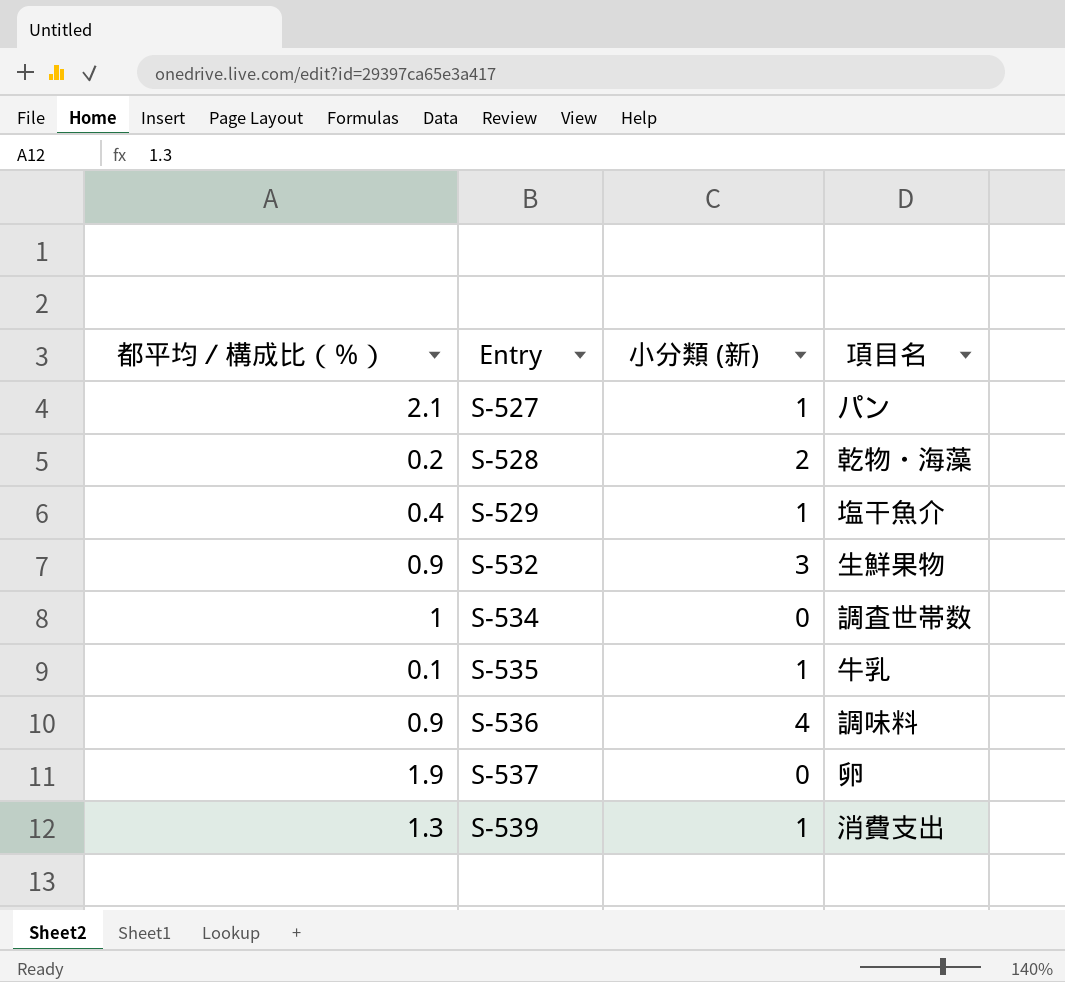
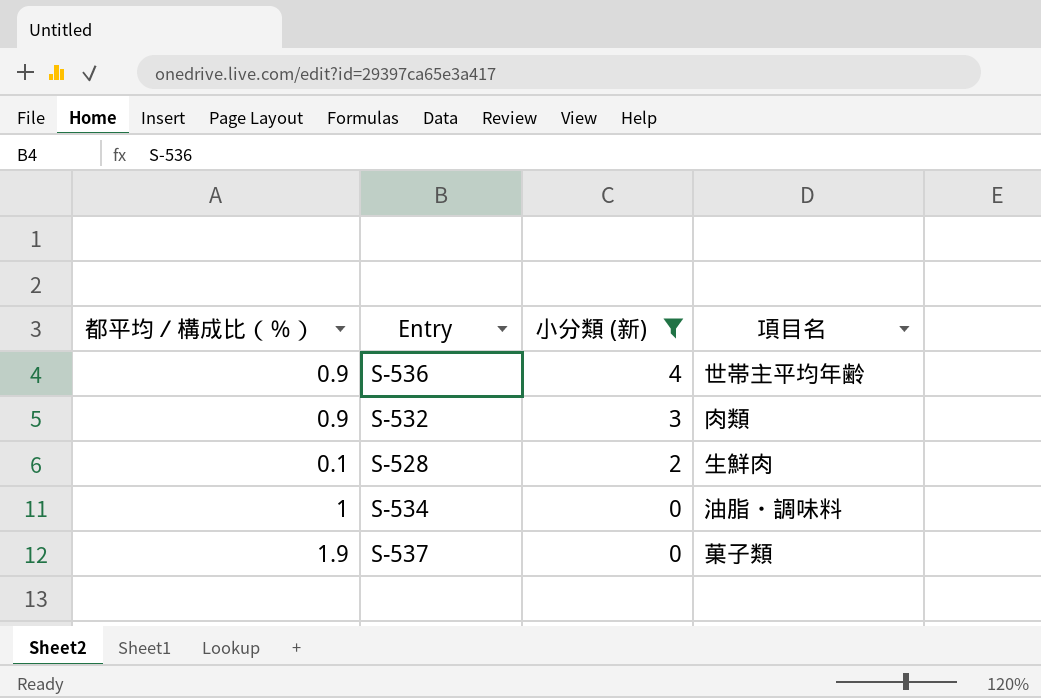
filter: none -> 小分類 (新) != 1
row order: Entry ascending -> 小分類 (新) descending
S-536 | 項目名: 調味料 -> 世帯主平均年齢
S-532 | 項目名: 生鮮果物 -> 肉類
S-528 | 都平均／構成比（％）: 0.2 -> 0.1
S-528 | 項目名: 乾物・海藻 -> 生鮮肉
S-534 | 項目名: 調査世帯数 -> 油脂・調味料
S-537 | 項目名: 卵 -> 菓子類

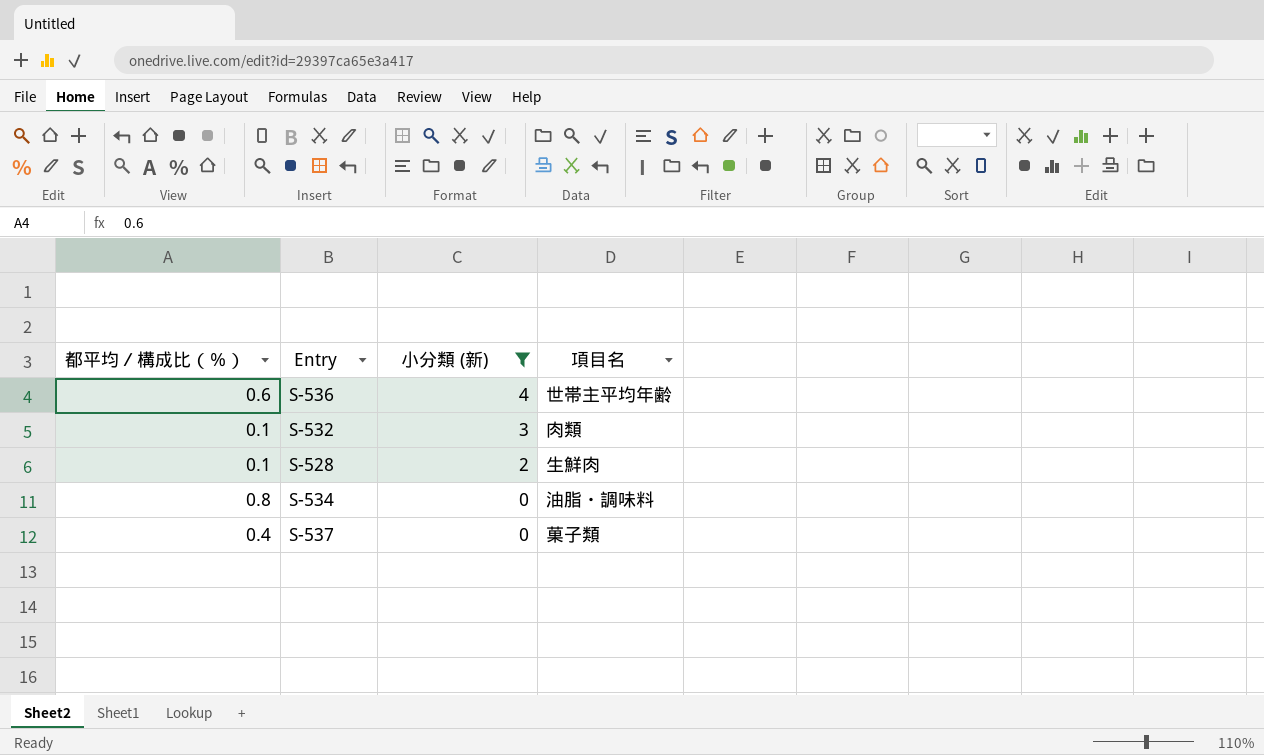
S-536 | 都平均／構成比（％）: 0.9 -> 0.6
S-532 | 都平均／構成比（％）: 0.9 -> 0.1
S-534 | 都平均／構成比（％）: 1 -> 0.8
S-537 | 都平均／構成比（％）: 1.9 -> 0.4

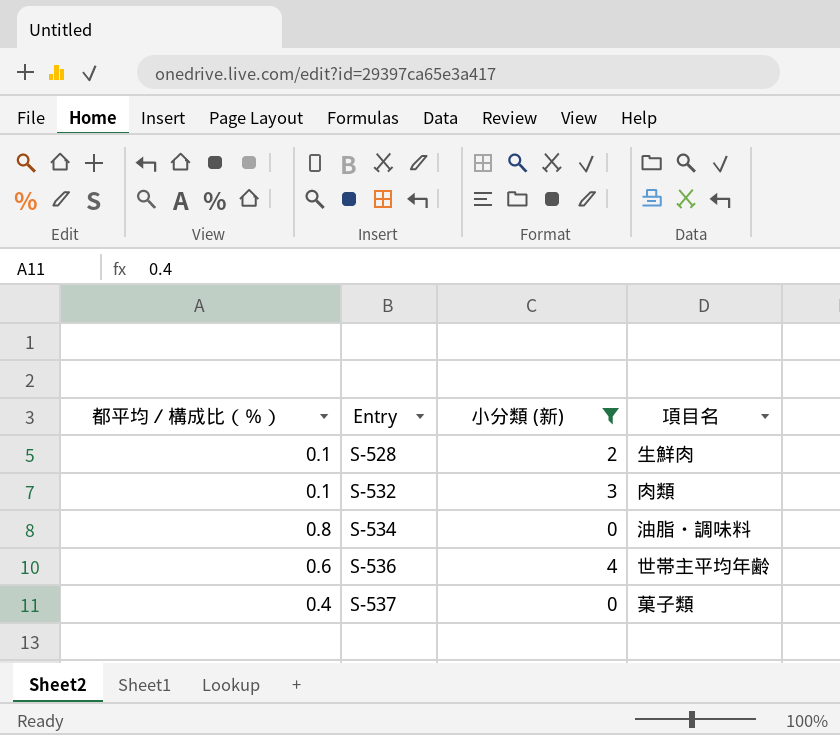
row order: 小分類 (新) descending -> Entry ascending

